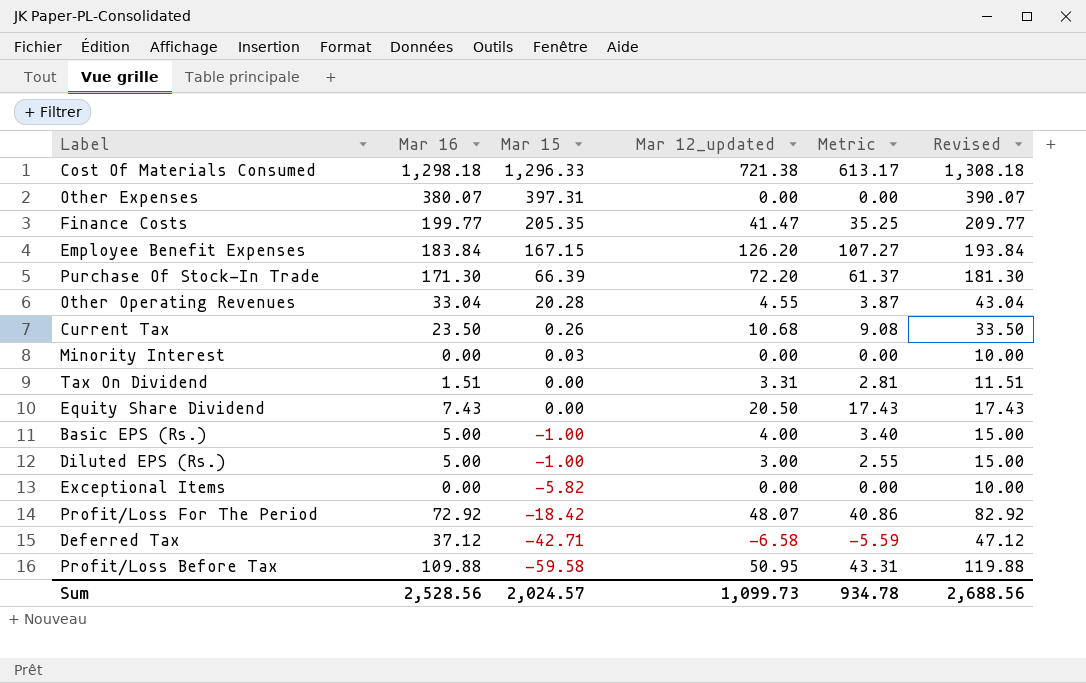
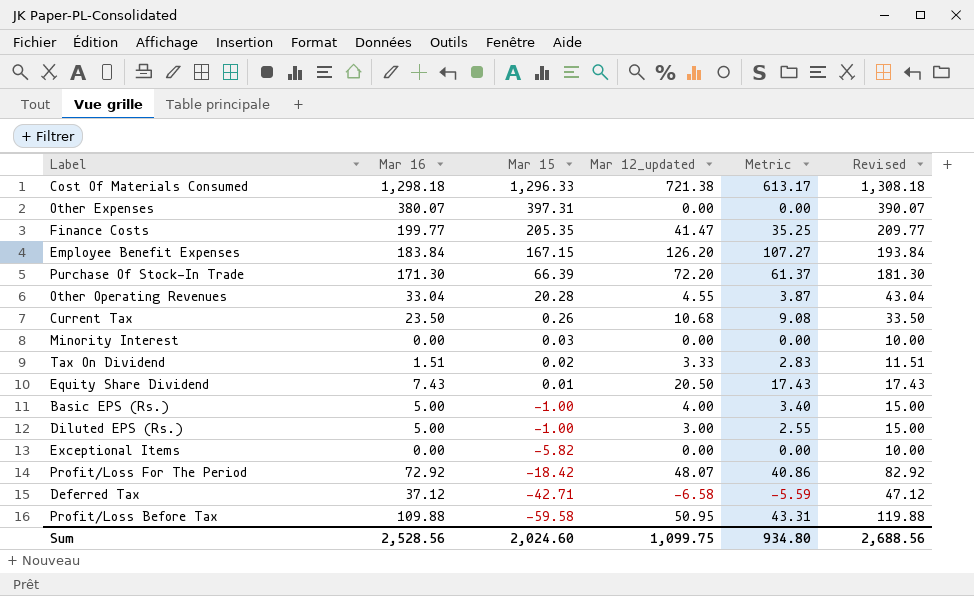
Tax On Dividend | Mar 15: 0.00 -> 0.02
Tax On Dividend | Mar 12_updated: 3.31 -> 3.33
Tax On Dividend | Metric: 2.81 -> 2.83
Equity Share Dividend | Mar 15: 0.00 -> 0.01
Sum | Mar 15: 2,024.57 -> 2,024.60
Sum | Mar 12_updated: 1,099.73 -> 1,099.75
Sum | Metric: 934.78 -> 934.80

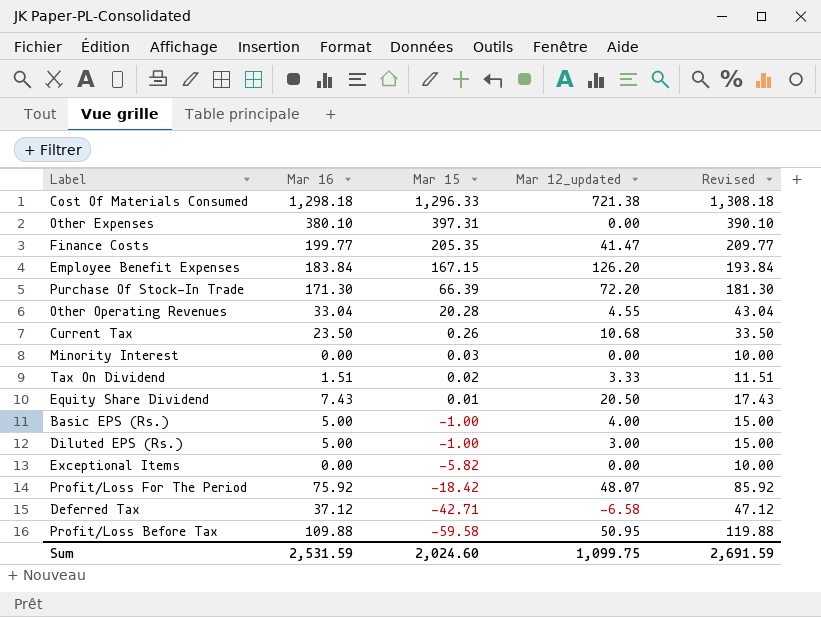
column Metric | formula: [Mar 12_updated] * 0.85 -> none
Other Expenses | Mar 16: 380.07 -> 380.10
Other Expenses | Revised: 390.07 -> 390.10
Profit/Loss For The Period | Mar 16: 72.92 -> 75.92
Profit/Loss For The Period | Revised: 82.92 -> 85.92
Sum | Mar 16: 2,528.56 -> 2,531.59
Sum | Revised: 2,688.56 -> 2,691.59

